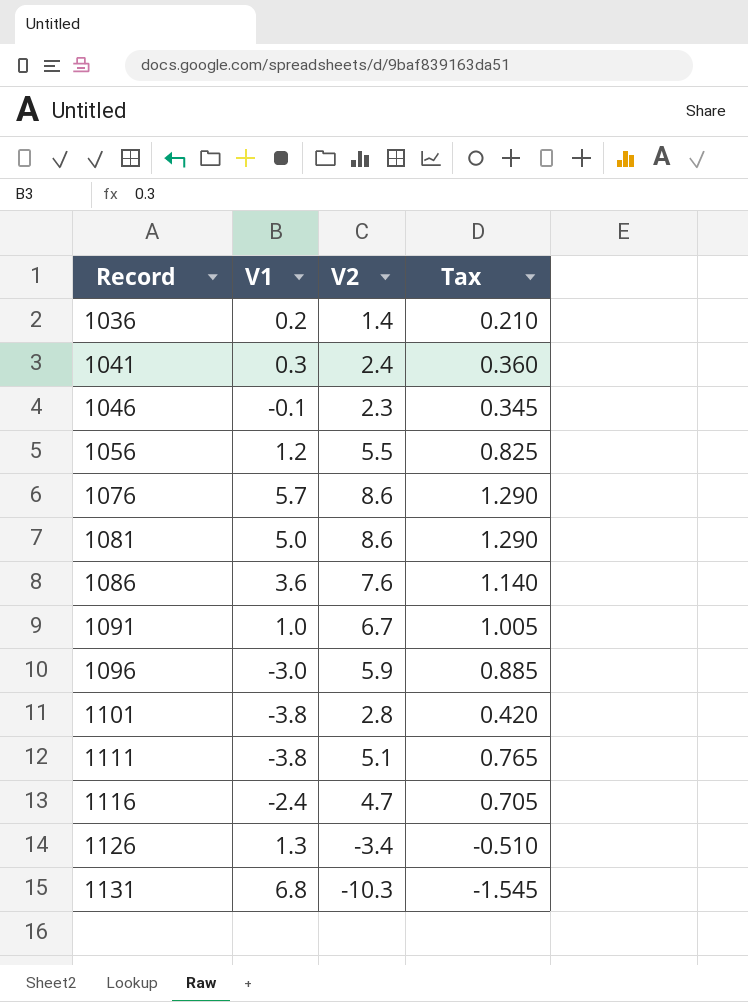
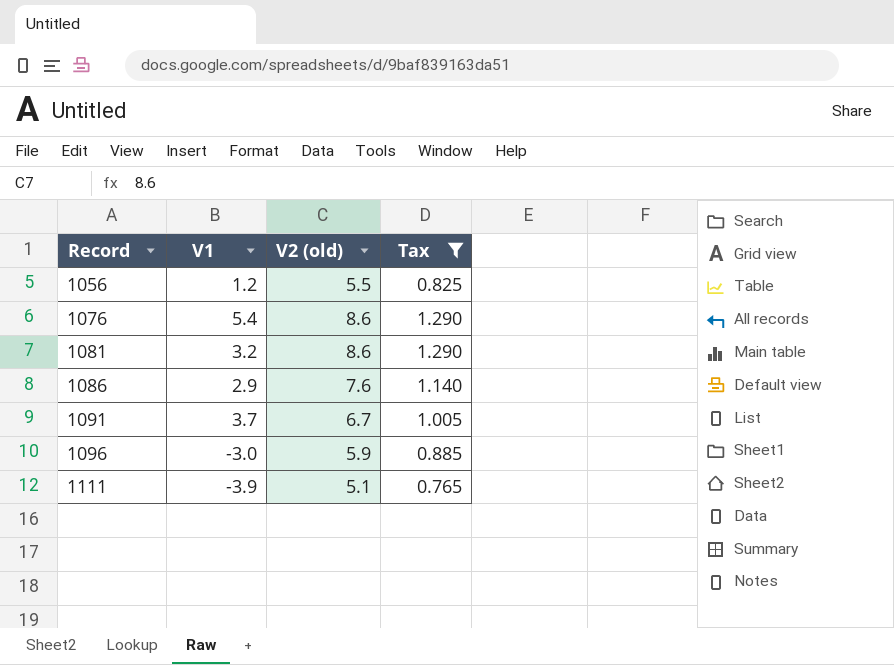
filter: none -> Tax >= 0.765
column name: V2 -> V2 (old)
1076 | V1: 5.7 -> 5.4
1081 | V1: 5.0 -> 3.2
1086 | V1: 3.6 -> 2.9
1091 | V1: 1.0 -> 3.7
1111 | V1: -3.8 -> -3.9

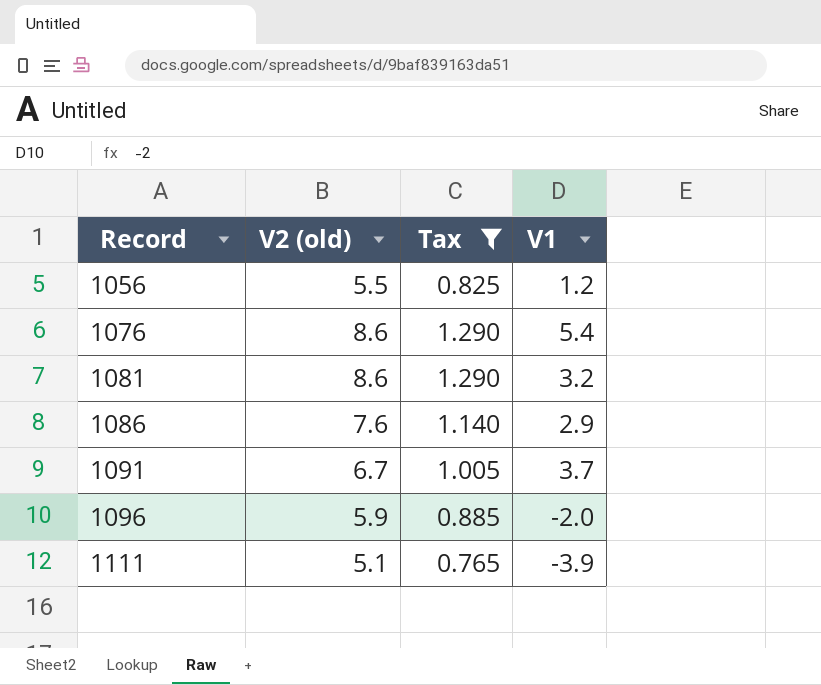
column V1 | position: 2 -> 4
1096 | V1: -3.0 -> -2.0

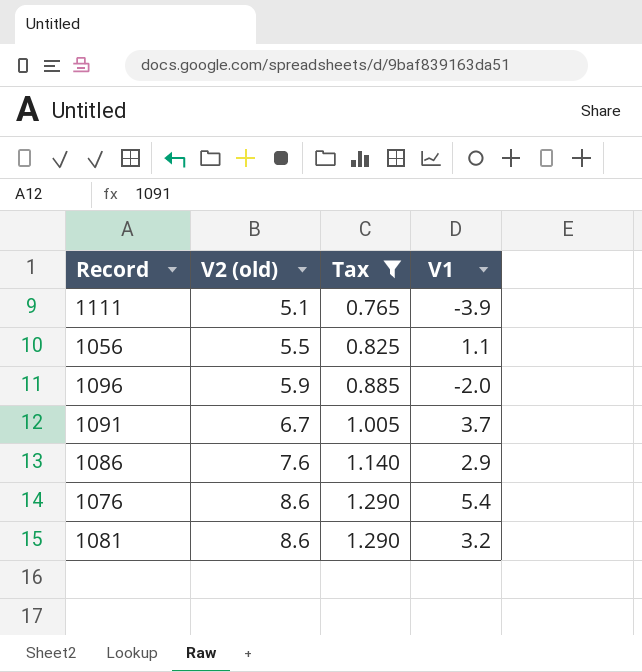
row order: Record ascending -> V2 (old) ascending
1056 | V1: 1.2 -> 1.1

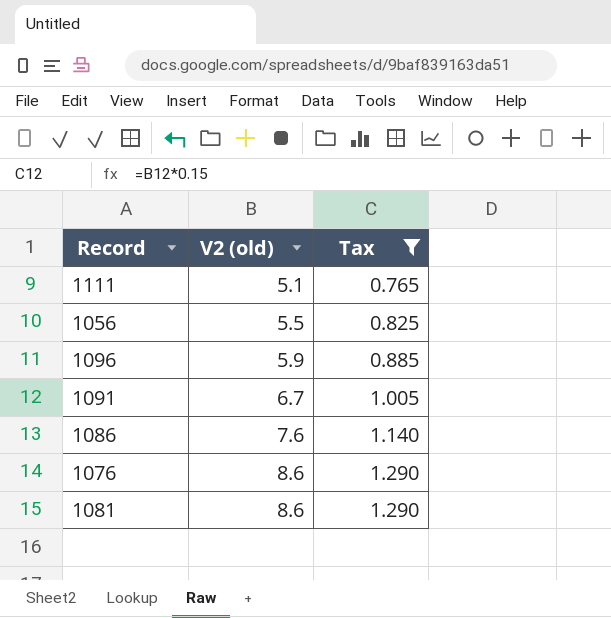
column V1 | position: 4 -> none

